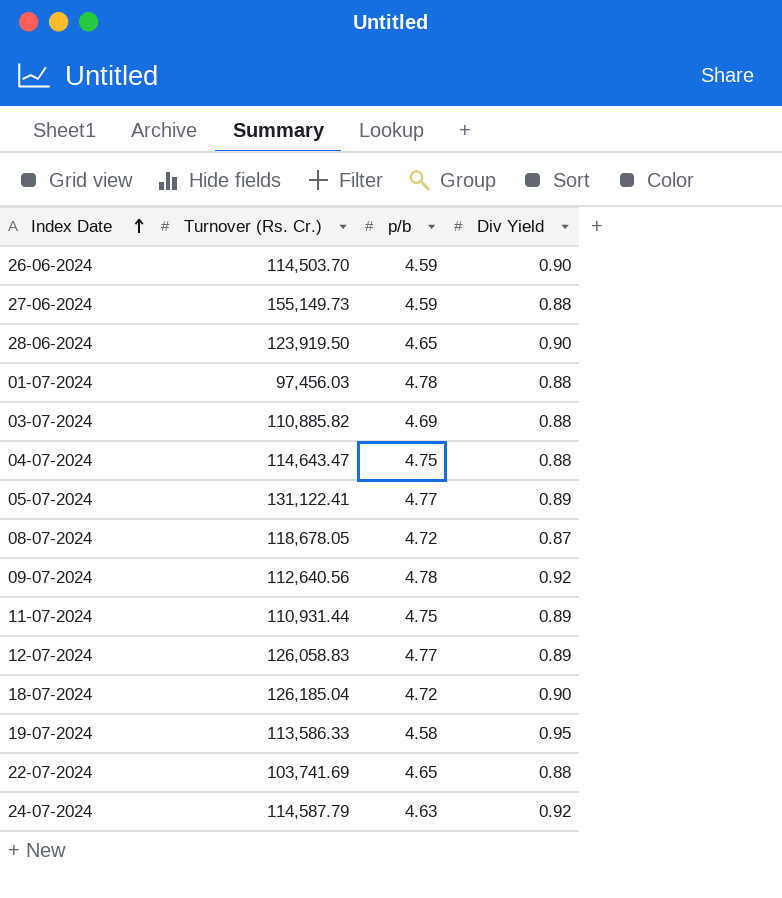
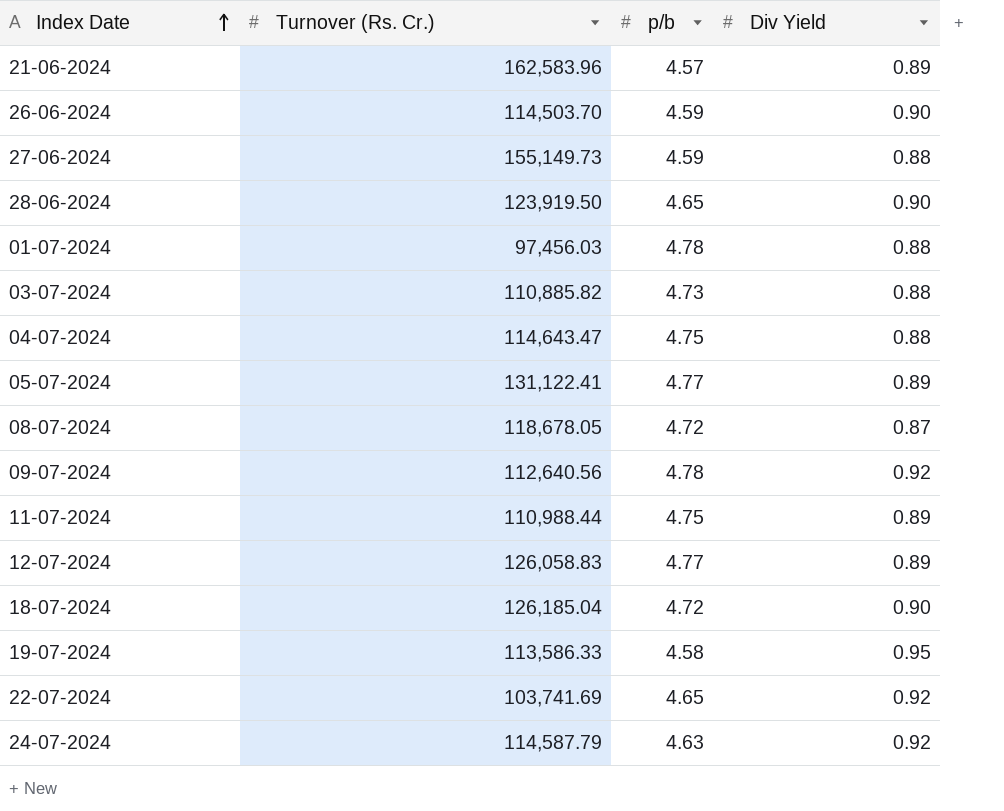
row 21-06-2024: none -> 162,583.96 | 4.57 | 0.89
03-07-2024 | p/b: 4.69 -> 4.73
11-07-2024 | Turnover (Rs. Cr.): 110,931.44 -> 110,988.44
22-07-2024 | Div Yield: 0.88 -> 0.92

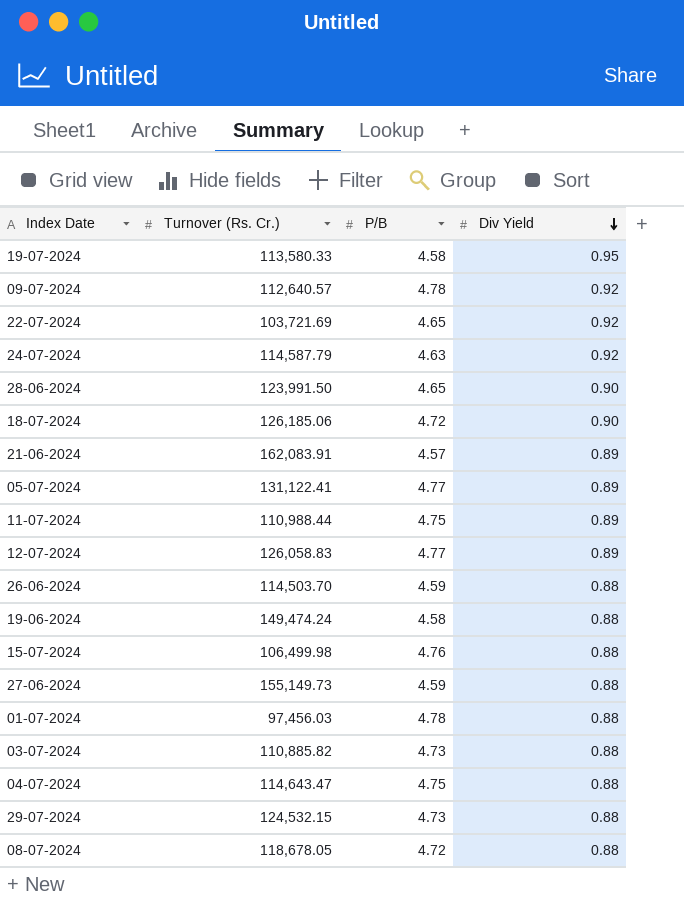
row order: Index Date ascending -> Div Yield descending
column name: p/b -> P/B
19-07-2024 | Turnover (Rs. Cr.): 113,586.33 -> 113,580.33
09-07-2024 | Turnover (Rs. Cr.): 112,640.56 -> 112,640.57
22-07-2024 | Turnover (Rs. Cr.): 103,741.69 -> 103,721.69
28-06-2024 | Turnover (Rs. Cr.): 123,919.50 -> 123,991.50
18-07-2024 | Turnover (Rs. Cr.): 126,185.04 -> 126,185.06
21-06-2024 | Turnover (Rs. Cr.): 162,583.96 -> 162,083.91
26-06-2024 | Div Yield: 0.90 -> 0.88
row 19-06-2024: none -> 149,474.24 | 4.58 | 0.88
row 15-07-2024: none -> 106,499.98 | 4.76 | 0.88
row 29-07-2024: none -> 124,532.15 | 4.73 | 0.88
08-07-2024 | Div Yield: 0.87 -> 0.88

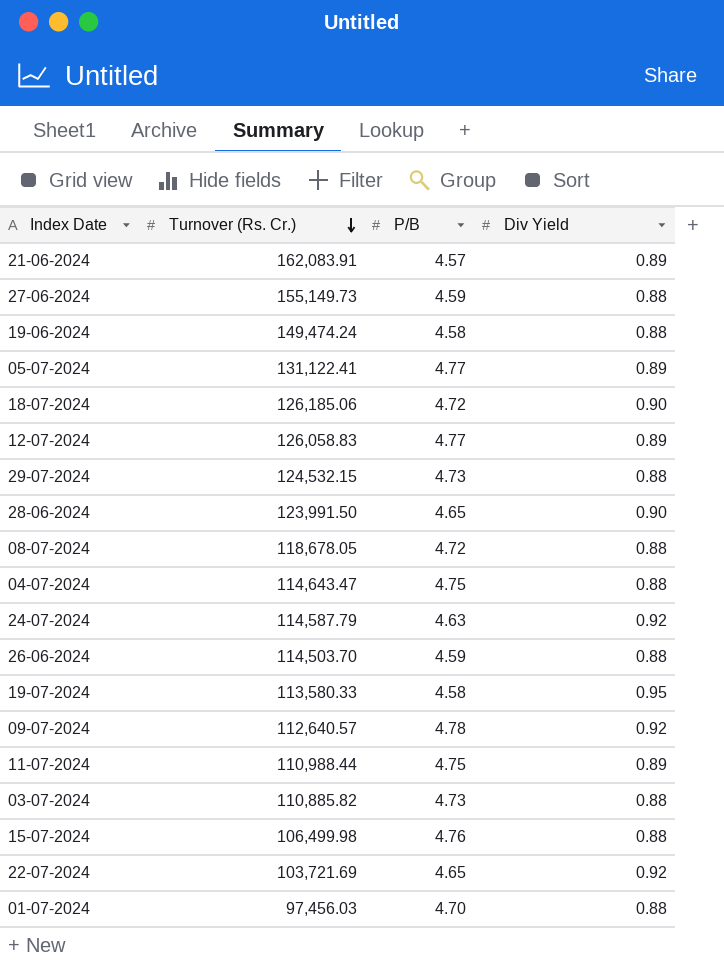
row order: Div Yield descending -> Turnover (Rs. Cr.) descending
01-07-2024 | P/B: 4.78 -> 4.70

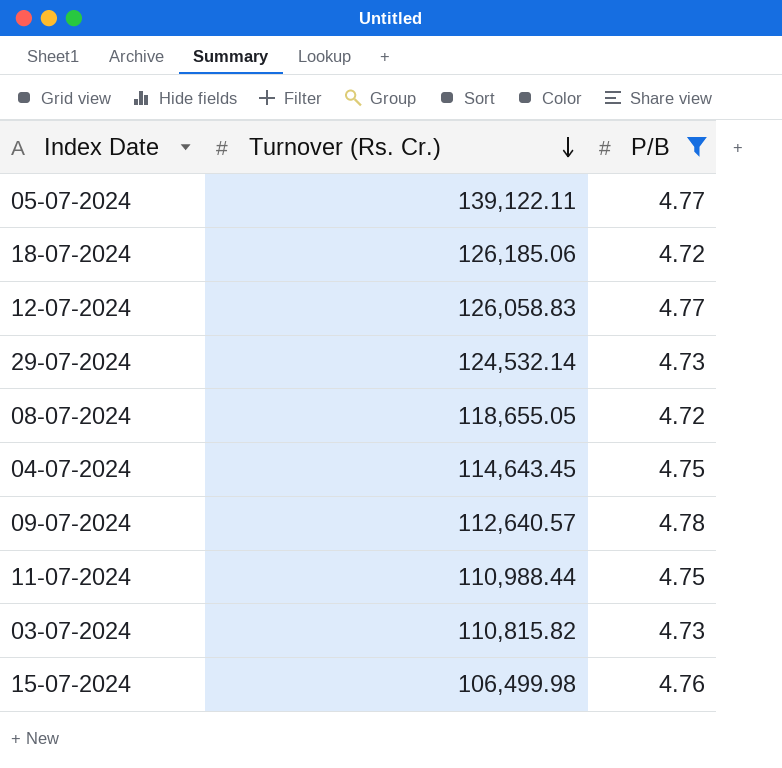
filter: none -> P/B >= 4.72
column Div Yield | position: 4 -> none
05-07-2024 | Turnover (Rs. Cr.): 131,122.41 -> 139,122.11
29-07-2024 | Turnover (Rs. Cr.): 124,532.15 -> 124,532.14
08-07-2024 | Turnover (Rs. Cr.): 118,678.05 -> 118,655.05
04-07-2024 | Turnover (Rs. Cr.): 114,643.47 -> 114,643.45
03-07-2024 | Turnover (Rs. Cr.): 110,885.82 -> 110,815.82

